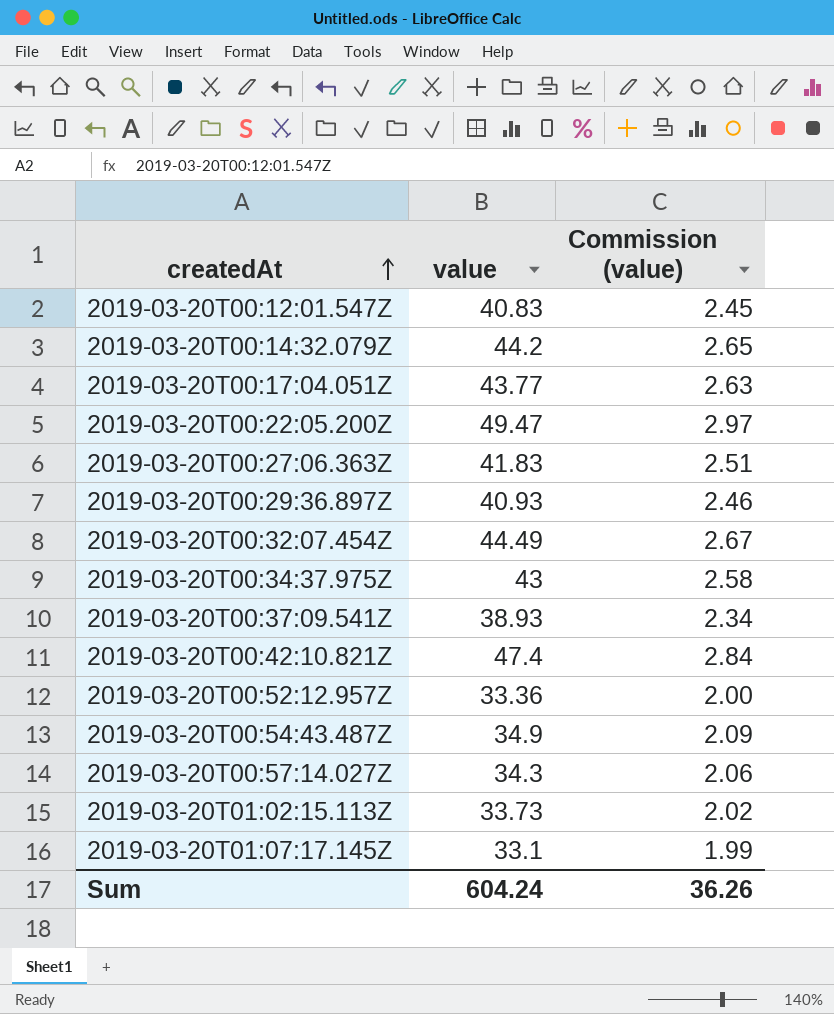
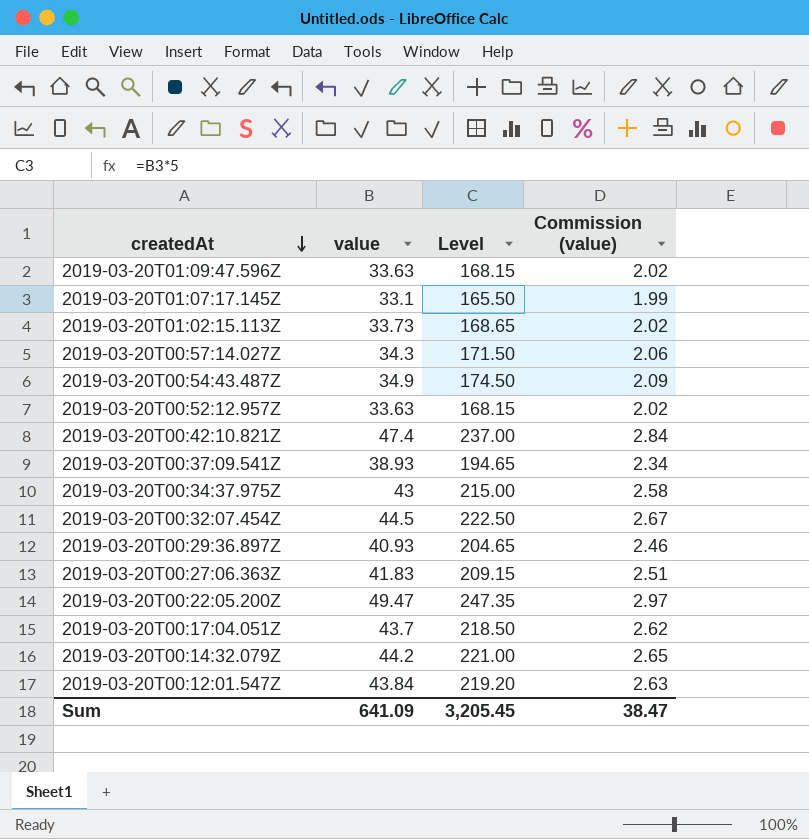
row order: createdAt ascending -> createdAt descending
column Level | formula: none -> [value] * 5
row 2019-03-20T01:09:47.596Z: none -> 33.63 | 168.15 | 2.02
2019-03-20T00:52:12.957Z | value: 33.36 -> 33.63
2019-03-20T00:52:12.957Z | Commission (value): 2.00 -> 2.02
2019-03-20T00:32:07.454Z | value: 44.49 -> 44.5
2019-03-20T00:17:04.051Z | value: 43.77 -> 43.7
2019-03-20T00:17:04.051Z | Commission (value): 2.63 -> 2.62
2019-03-20T00:12:01.547Z | value: 40.83 -> 43.84
2019-03-20T00:12:01.547Z | Commission (value): 2.45 -> 2.63
Sum | value: 604.24 -> 641.09
Sum | Commission (value): 36.26 -> 38.47

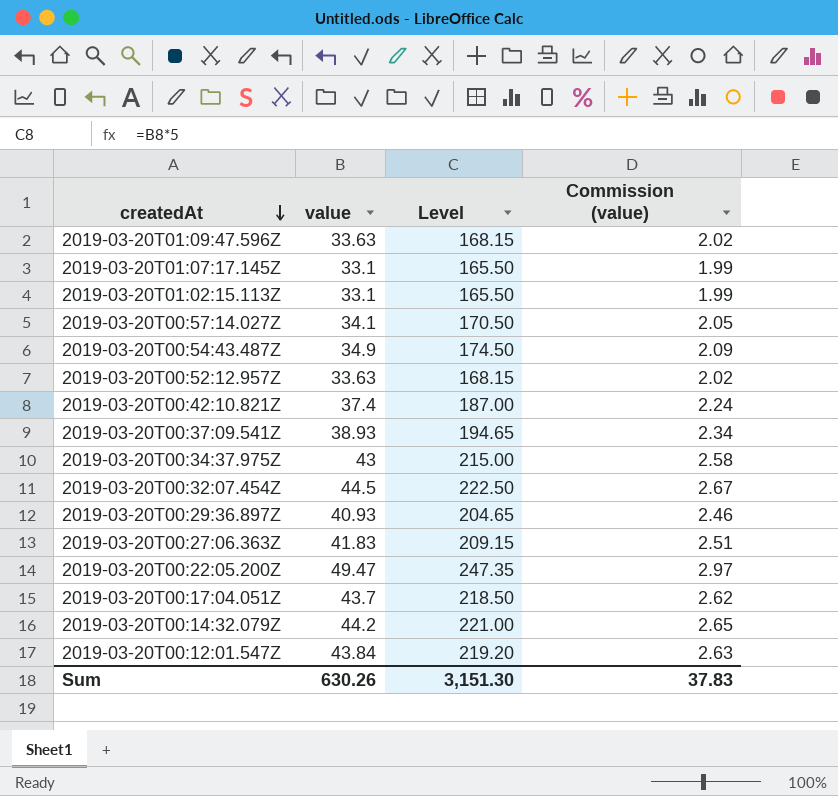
2019-03-20T01:02:15.113Z | value: 33.73 -> 33.1
2019-03-20T01:02:15.113Z | Level: 168.65 -> 165.50
2019-03-20T01:02:15.113Z | Commission (value): 2.02 -> 1.99
2019-03-20T00:57:14.027Z | value: 34.3 -> 34.1
2019-03-20T00:57:14.027Z | Level: 171.50 -> 170.50
2019-03-20T00:57:14.027Z | Commission (value): 2.06 -> 2.05
2019-03-20T00:42:10.821Z | value: 47.4 -> 37.4
2019-03-20T00:42:10.821Z | Level: 237.00 -> 187.00
2019-03-20T00:42:10.821Z | Commission (value): 2.84 -> 2.24
Sum | value: 641.09 -> 630.26
Sum | Level: 3,205.45 -> 3,151.30
Sum | Commission (value): 38.47 -> 37.83

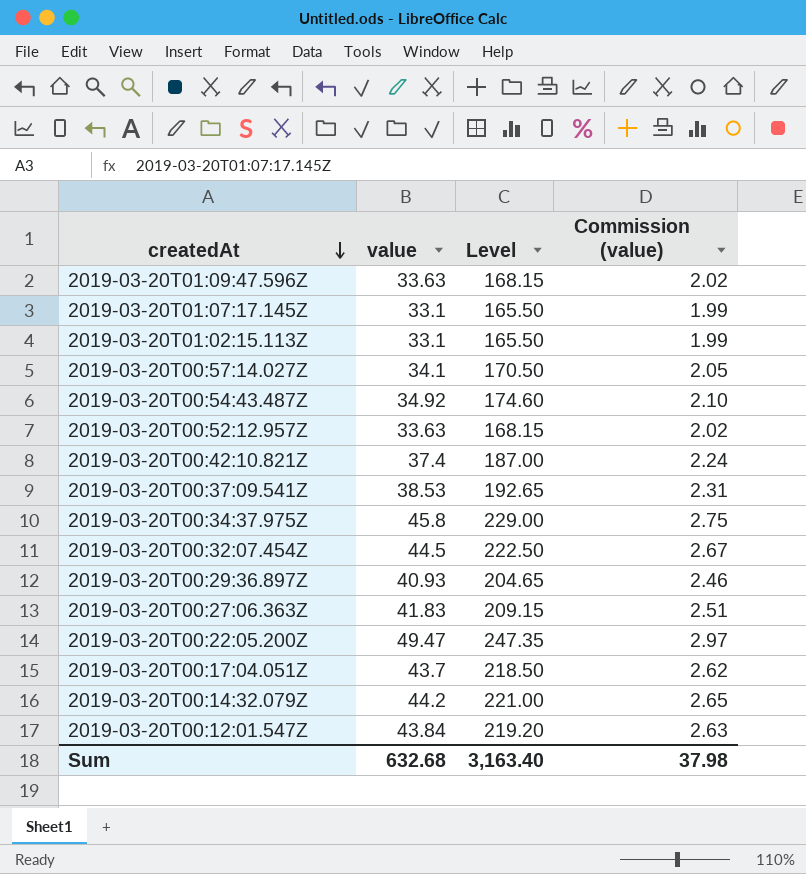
2019-03-20T00:54:43.487Z | value: 34.9 -> 34.92
2019-03-20T00:54:43.487Z | Level: 174.50 -> 174.60
2019-03-20T00:54:43.487Z | Commission (value): 2.09 -> 2.10
2019-03-20T00:37:09.541Z | value: 38.93 -> 38.53
2019-03-20T00:37:09.541Z | Level: 194.65 -> 192.65
2019-03-20T00:37:09.541Z | Commission (value): 2.34 -> 2.31
2019-03-20T00:34:37.975Z | value: 43 -> 45.8
2019-03-20T00:34:37.975Z | Level: 215.00 -> 229.00
2019-03-20T00:34:37.975Z | Commission (value): 2.58 -> 2.75
Sum | value: 630.26 -> 632.68
Sum | Level: 3,151.30 -> 3,163.40
Sum | Commission (value): 37.83 -> 37.98

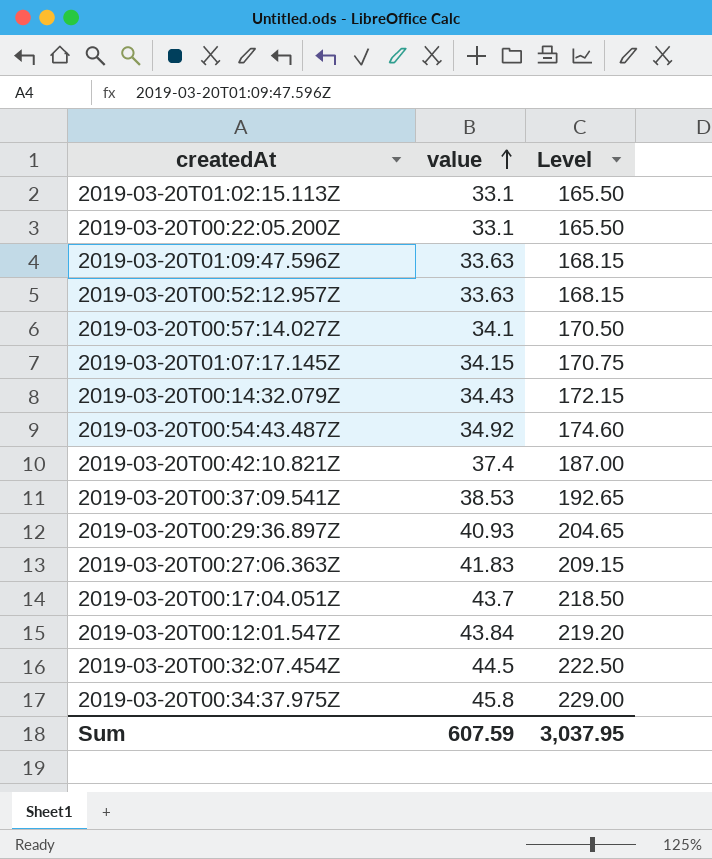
row order: createdAt descending -> value ascending
column Commission (value) | formula: [value] * 0.06 -> none
2019-03-20T00:22:05.200Z | value: 49.47 -> 33.1
2019-03-20T00:22:05.200Z | Level: 247.35 -> 165.50
2019-03-20T01:07:17.145Z | value: 33.1 -> 34.15
2019-03-20T01:07:17.145Z | Level: 165.50 -> 170.75
2019-03-20T00:14:32.079Z | value: 44.2 -> 34.43
2019-03-20T00:14:32.079Z | Level: 221.00 -> 172.15
Sum | value: 632.68 -> 607.59
Sum | Level: 3,163.40 -> 3,037.95

